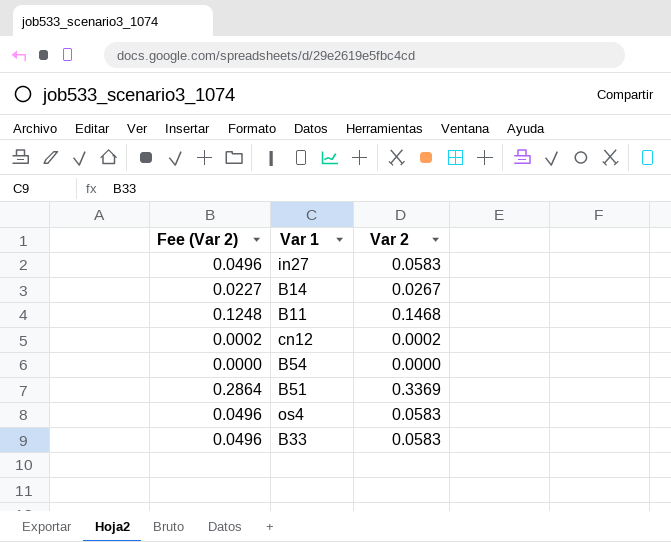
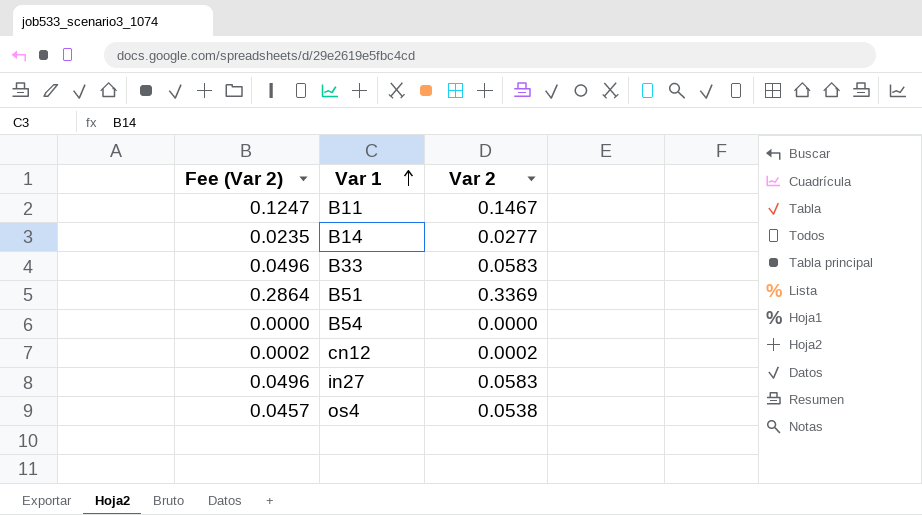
row order: none -> Var 1 ascending
B11 | Fee (Var 2): 0.1248 -> 0.1247
B11 | Var 2: 0.1468 -> 0.1467
B14 | Fee (Var 2): 0.0227 -> 0.0235
B14 | Var 2: 0.0267 -> 0.0277
os4 | Fee (Var 2): 0.0496 -> 0.0457
os4 | Var 2: 0.0583 -> 0.0538

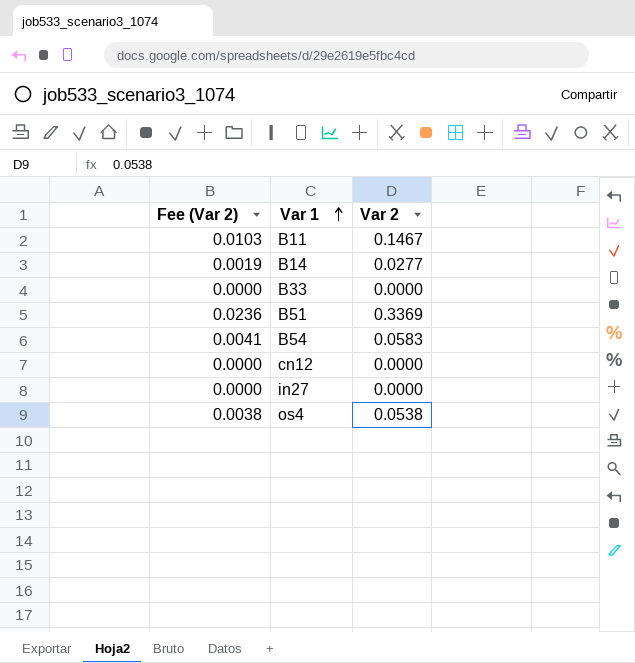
column Fee (Var 2) | formula: [Var 2] * 0.85 -> [Var 2] * 0.07
B33 | Var 2: 0.0583 -> 0.0000
B54 | Var 2: 0.0000 -> 0.0583
cn12 | Var 2: 0.0002 -> 0.0000
in27 | Var 2: 0.0583 -> 0.0000

